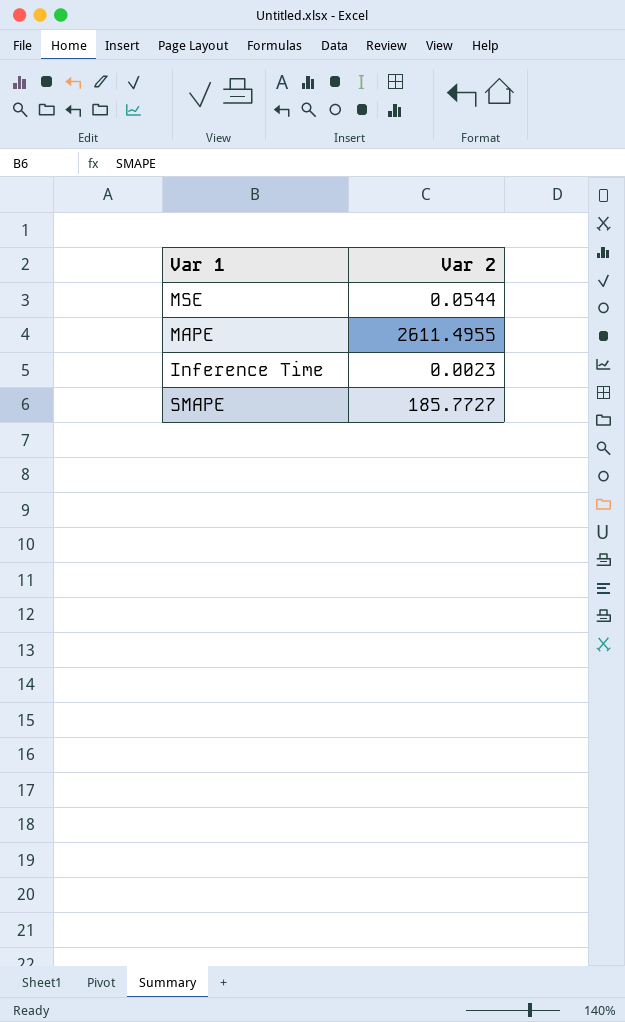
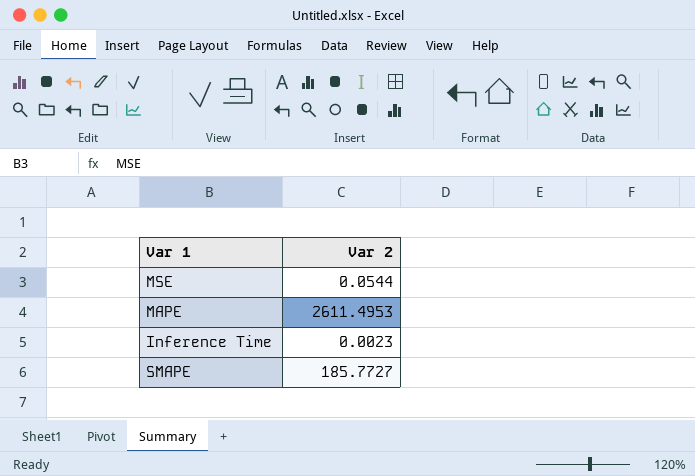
MAPE | Var 2: 2611.4955 -> 2611.4953

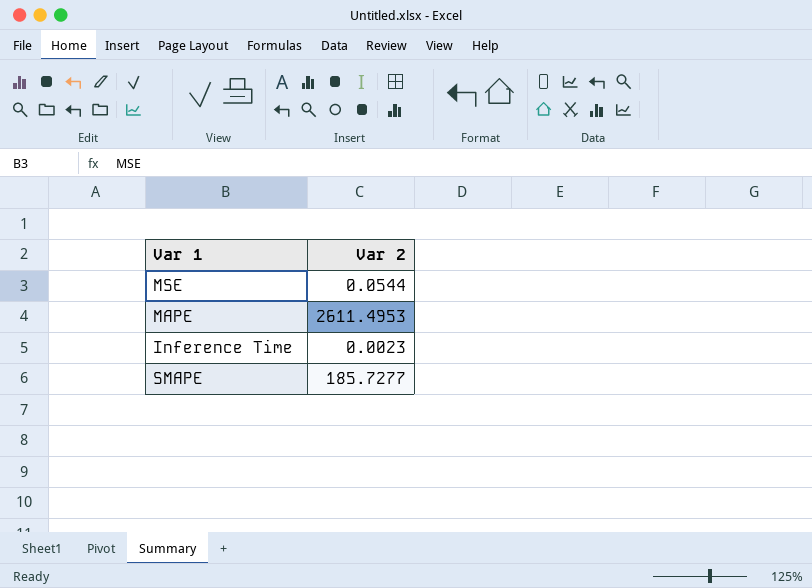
SMAPE | Var 2: 185.7727 -> 185.7277

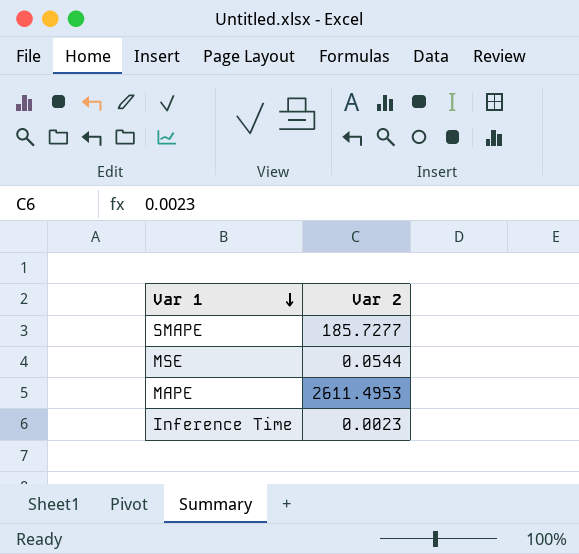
row order: none -> Var 1 descending

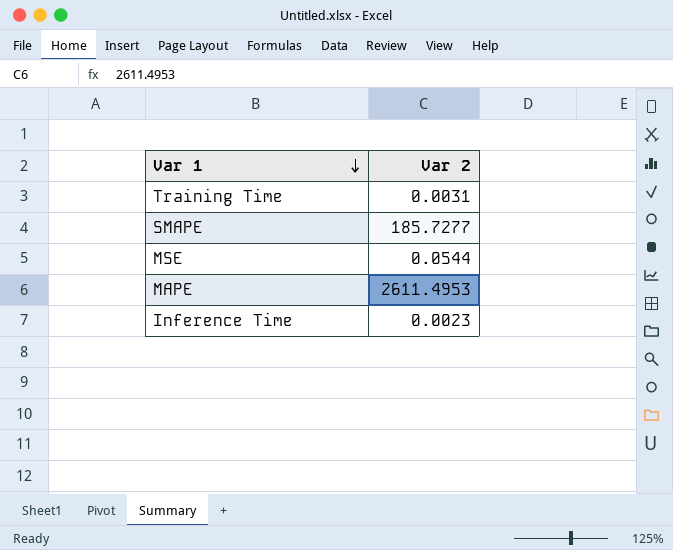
row Training Time: none -> 0.0031

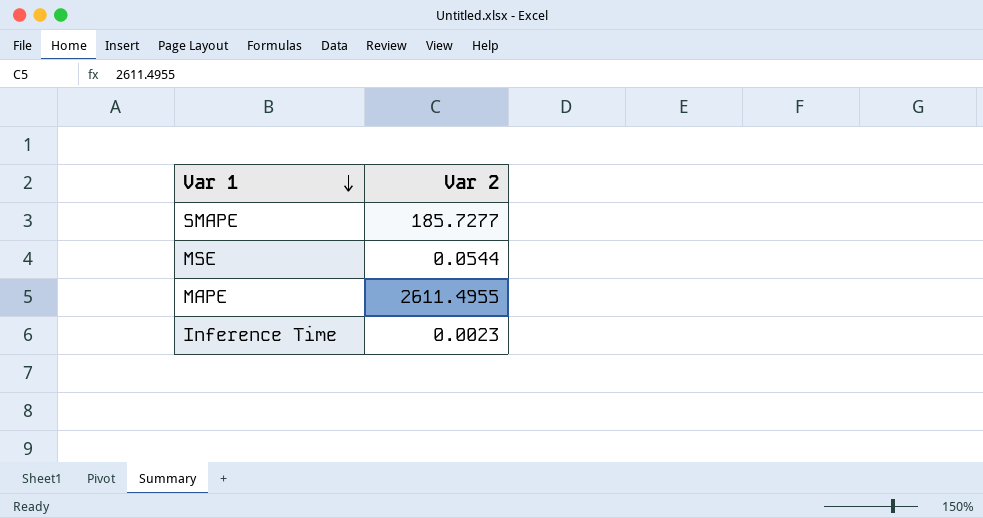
row Training Time: 0.0031 -> none
MAPE | Var 2: 2611.4953 -> 2611.4955

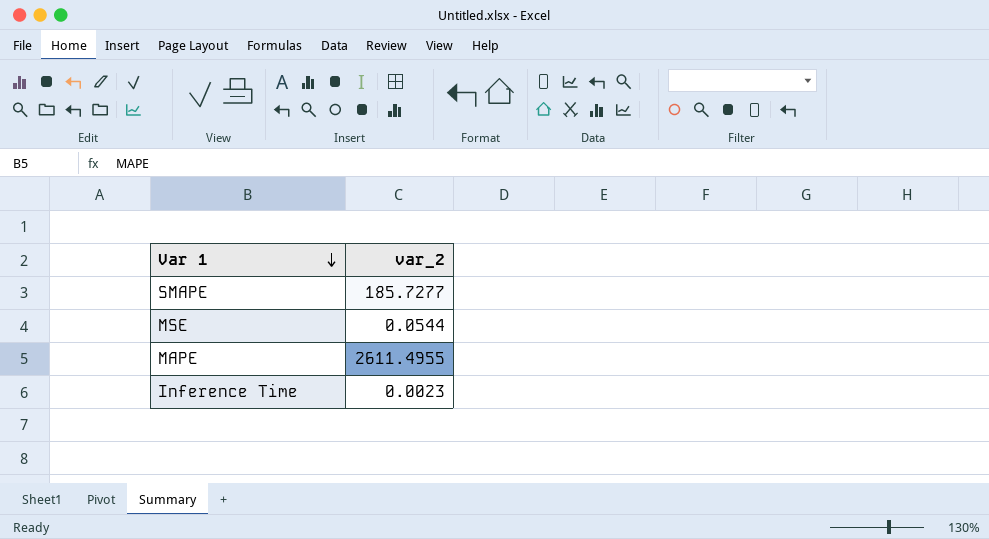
column name: Var 2 -> var_2

